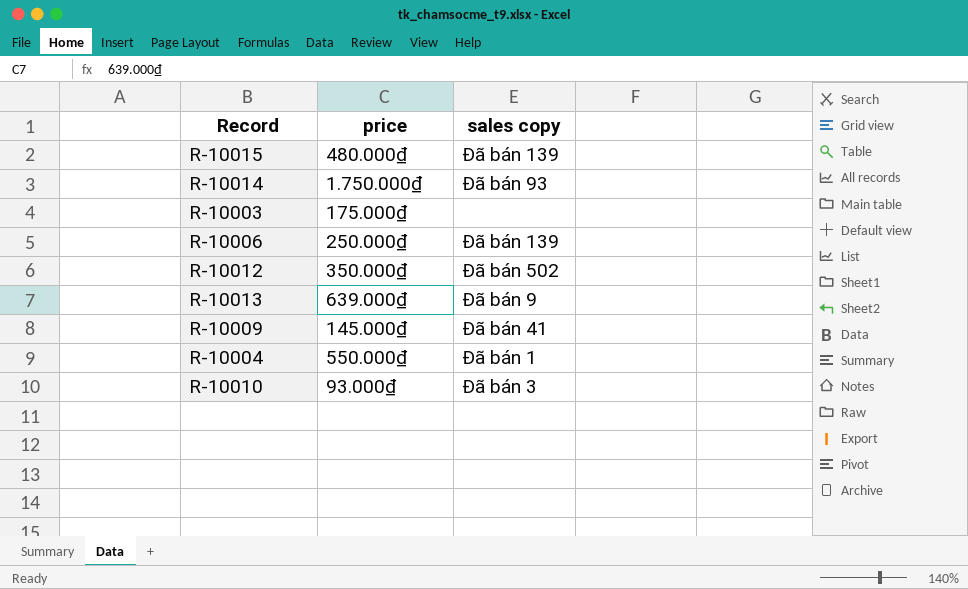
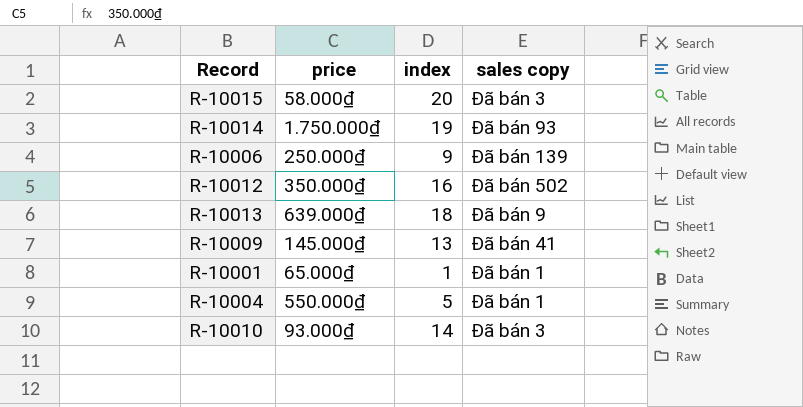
column index | position: none -> 3
row R-10003: 175.000₫ | none -> none
R-10015 | price: 480.000₫ -> 58.000₫
R-10015 | sales copy: Đã bán 139 -> Đã bán 3
row R-10001: none -> 65.000₫ | 1 | Đã bán 1

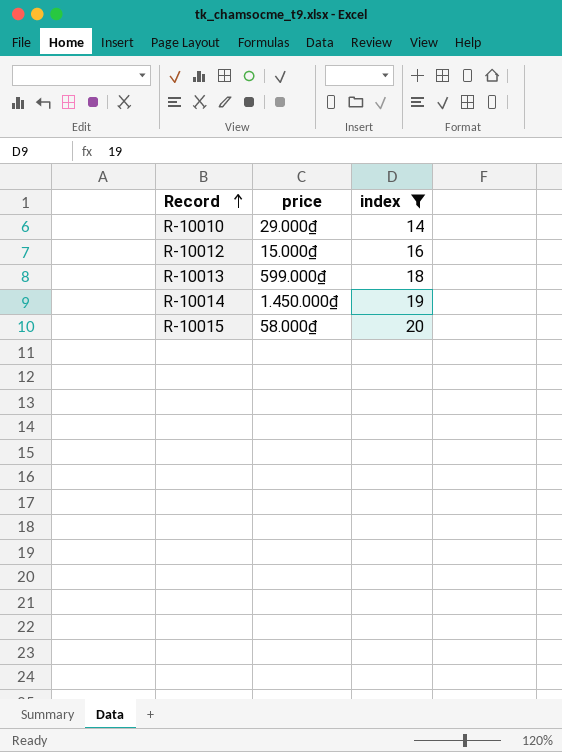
filter: none -> index >= 14
row order: none -> Record ascending
column sales copy | position: 4 -> none
R-10010 | price: 93.000₫ -> 29.000₫
R-10012 | price: 350.000₫ -> 15.000₫
R-10013 | price: 639.000₫ -> 599.000₫
R-10014 | price: 1.750.000₫ -> 1.450.000₫

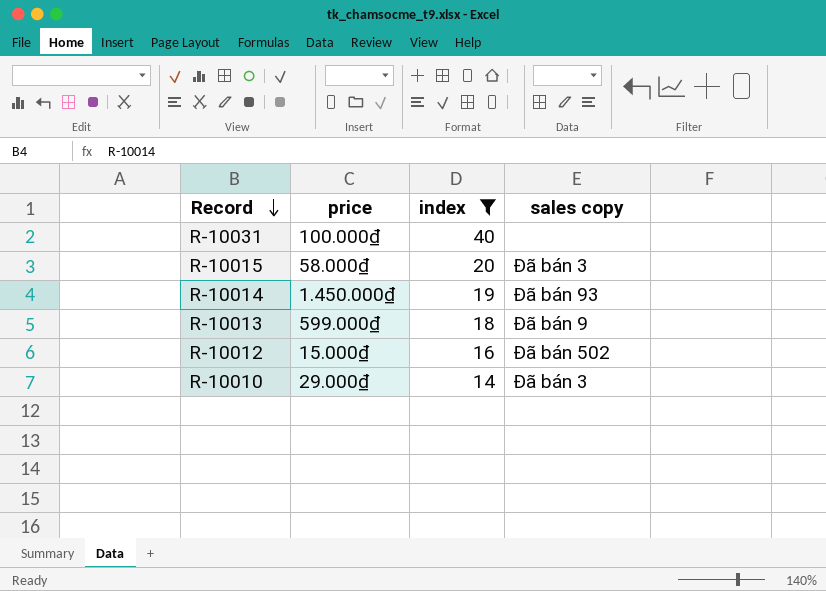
row order: Record ascending -> Record descending
column sales copy | position: none -> 4
row R-10031: none -> 100.000₫ | 40 | none

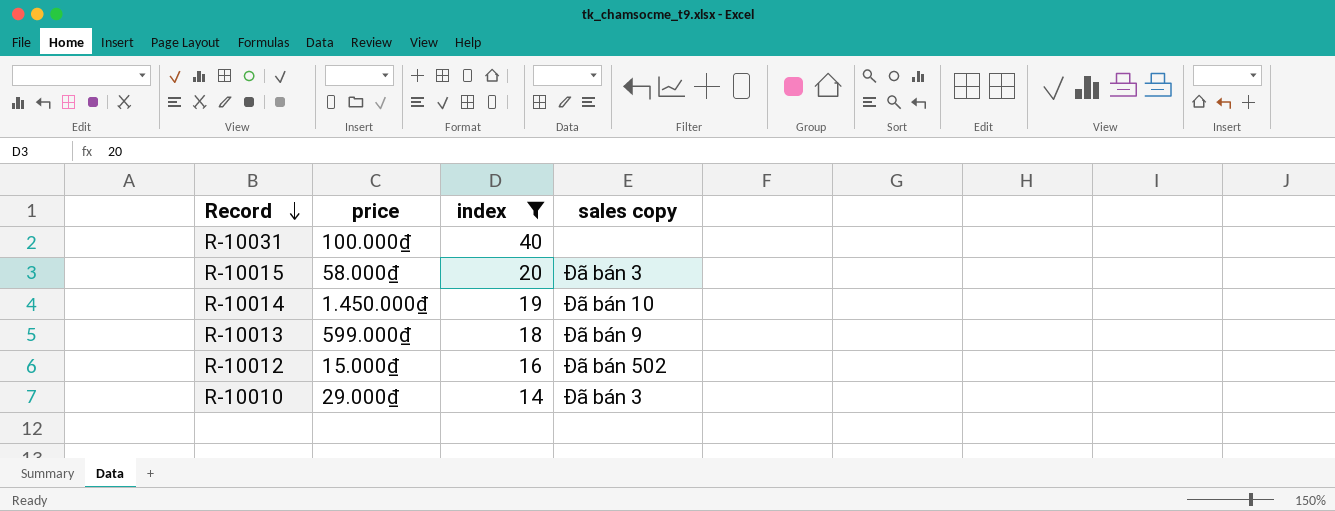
R-10014 | sales copy: Đã bán 93 -> Đã bán 10

